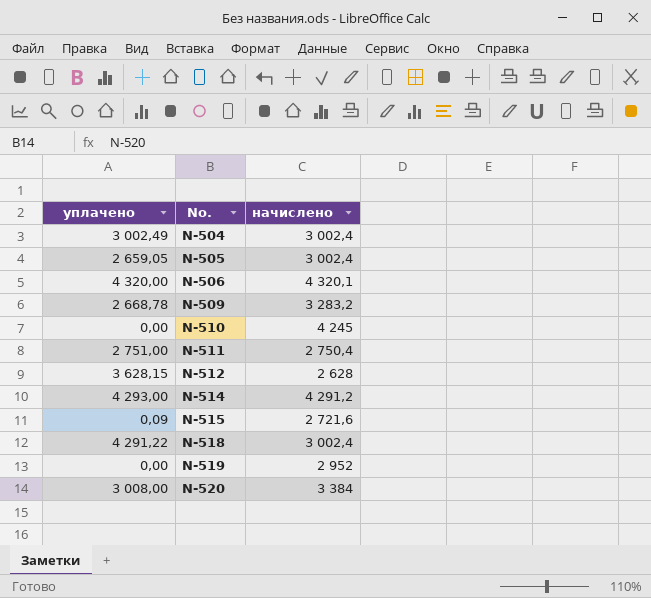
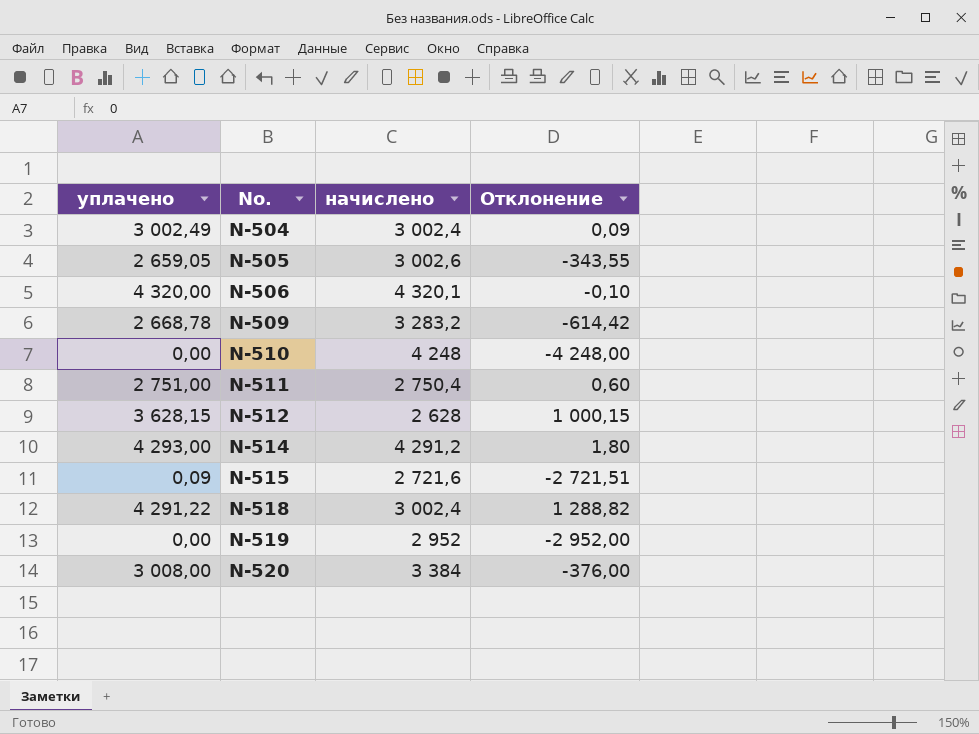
column Отклонение | formula: none -> [уплачено] - [начислено]
N-505 | начислено: 3 002,4 -> 3 002,6
N-510 | начислено: 4 245 -> 4 248

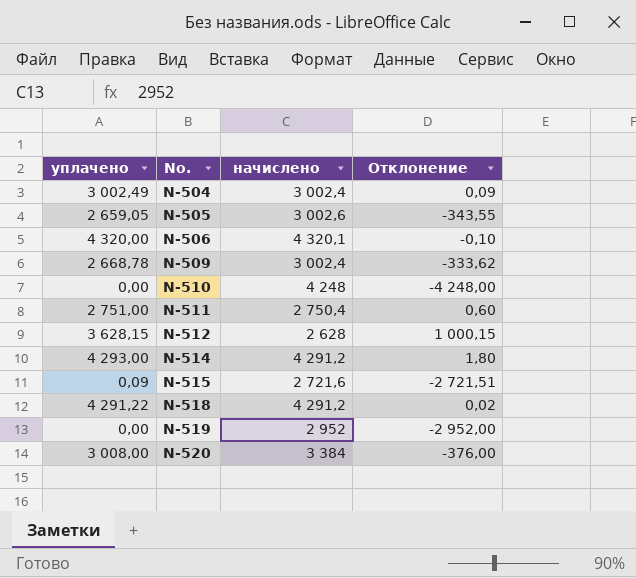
N-509 | начислено: 3 283,2 -> 3 002,4
N-509 | Отклонение: -614,42 -> -333,62
N-518 | начислено: 3 002,4 -> 4 291,2
N-518 | Отклонение: 1 288,82 -> 0,02

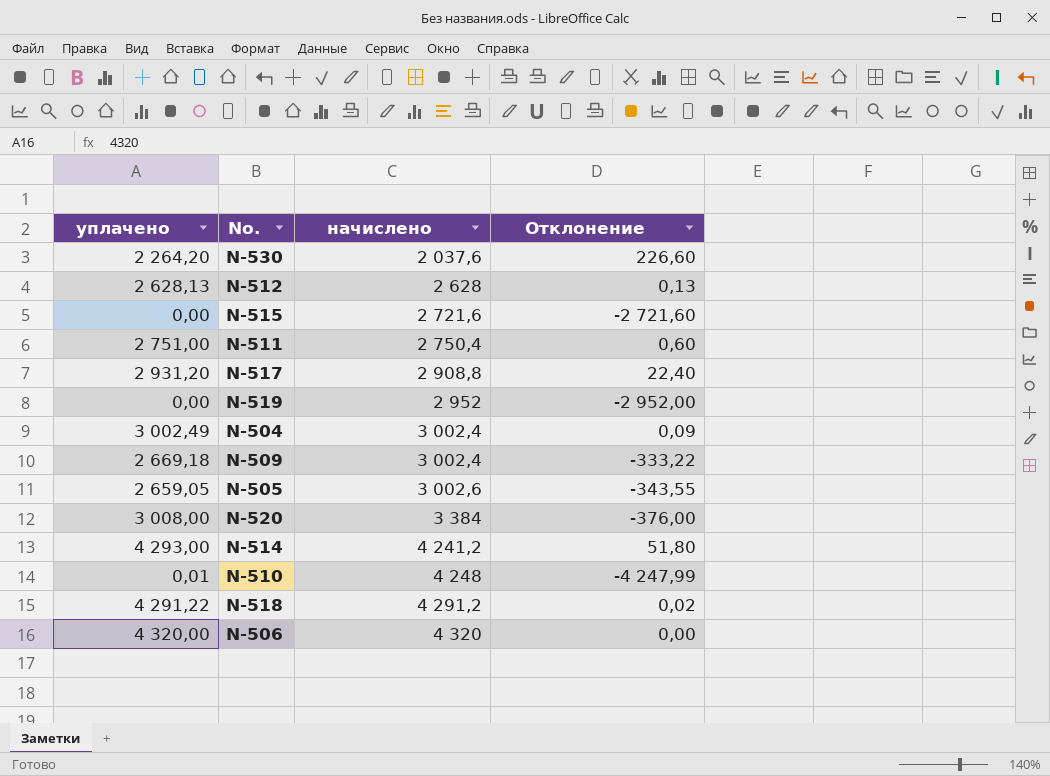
row order: No. ascending -> начислено ascending
row N-530: none -> 2 264,20 | 2 037,6 | 226,60
N-512 | уплачено: 3 628,15 -> 2 628,13
N-512 | Отклонение: 1 000,15 -> 0,13
N-515 | уплачено: 0,09 -> 0,00
N-515 | Отклонение: -2 721,51 -> -2 721,60
row N-517: none -> 2 931,20 | 2 908,8 | 22,40
N-509 | уплачено: 2 668,78 -> 2 669,18
N-509 | Отклонение: -333,62 -> -333,22
N-514 | начислено: 4 291,2 -> 4 241,2
N-514 | Отклонение: 1,80 -> 51,80
N-510 | уплачено: 0,00 -> 0,01
N-510 | Отклонение: -4 248,00 -> -4 247,99
N-506 | начислено: 4 320,1 -> 4 320
N-506 | Отклонение: -0,10 -> 0,00

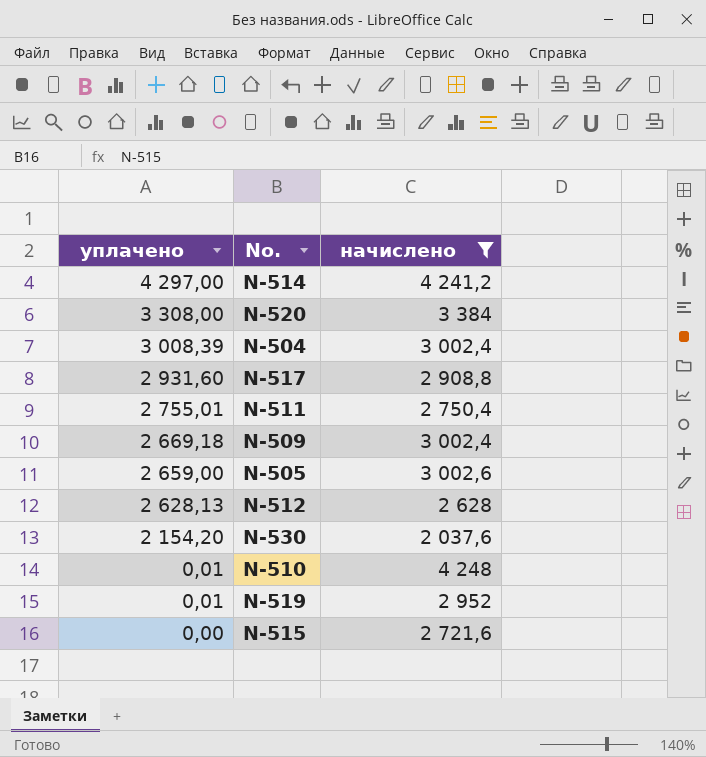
filter: none -> начислено <= 4 248
row order: начислено ascending -> уплачено descending
column Отклонение | formula: [уплачено] - [начислено] -> none
N-514 | уплачено: 4 293,00 -> 4 297,00
N-520 | уплачено: 3 008,00 -> 3 308,00
N-504 | уплачено: 3 002,49 -> 3 008,39
N-517 | уплачено: 2 931,20 -> 2 931,60
N-511 | уплачено: 2 751,00 -> 2 755,01
N-505 | уплачено: 2 659,05 -> 2 659,00
N-530 | уплачено: 2 264,20 -> 2 154,20
N-519 | уплачено: 0,00 -> 0,01

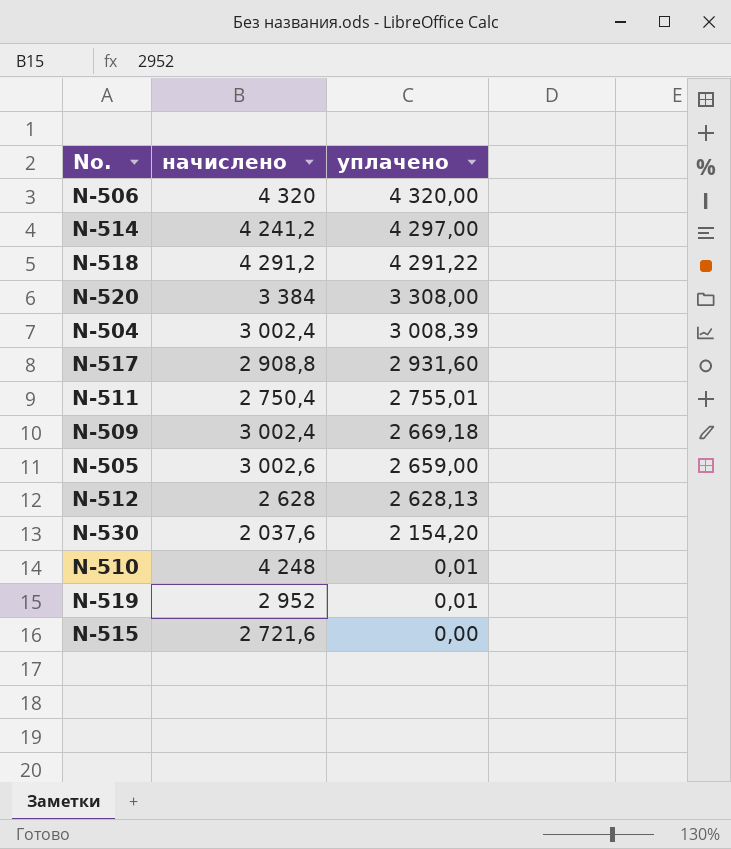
filter: начислено <= 4 248 -> none
column уплачено | position: 1 -> 3

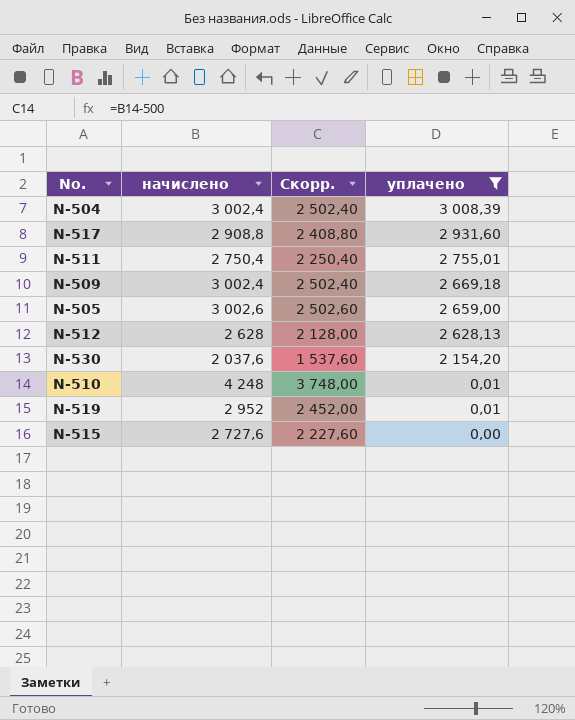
filter: none -> уплачено <= 3 008,39
column Скорр. | formula: none -> [начислено] - 500
N-515 | начислено: 2 721,6 -> 2 727,6

